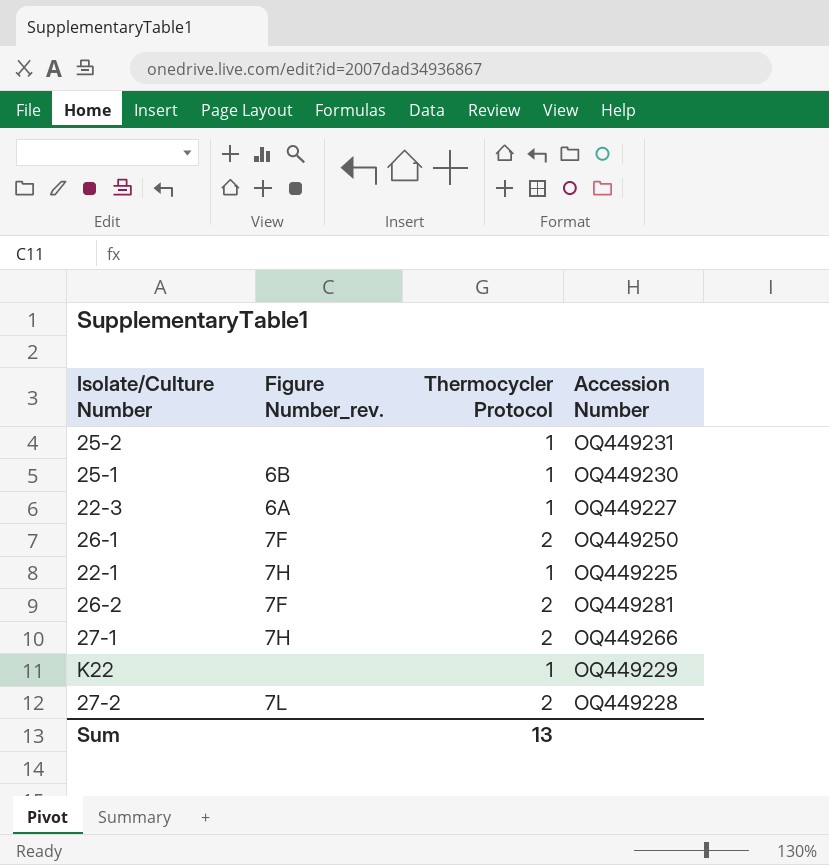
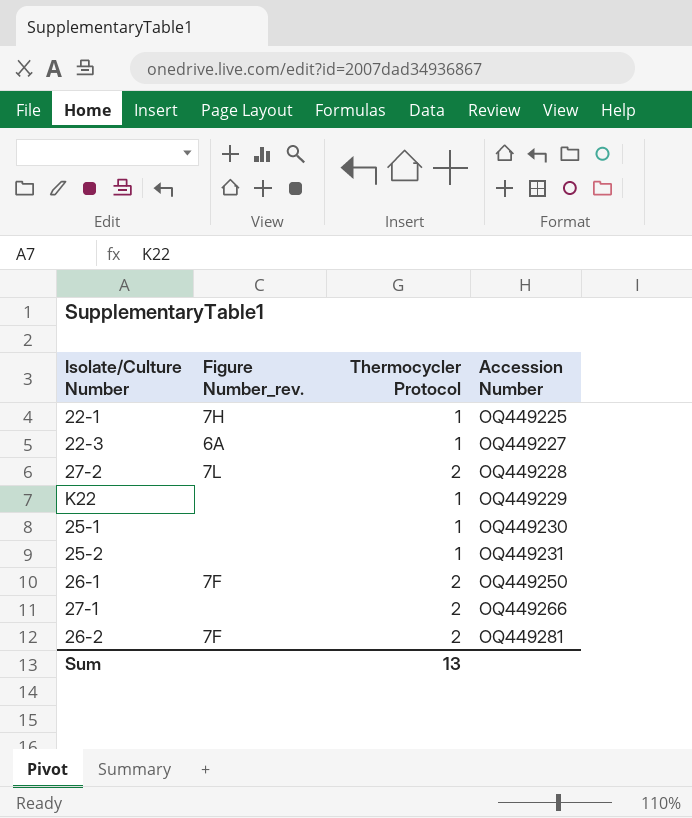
row order: none -> Accession Number ascending
25-1 | Figure Number_rev.: 6B -> none
27-1 | Figure Number_rev.: 7H -> none

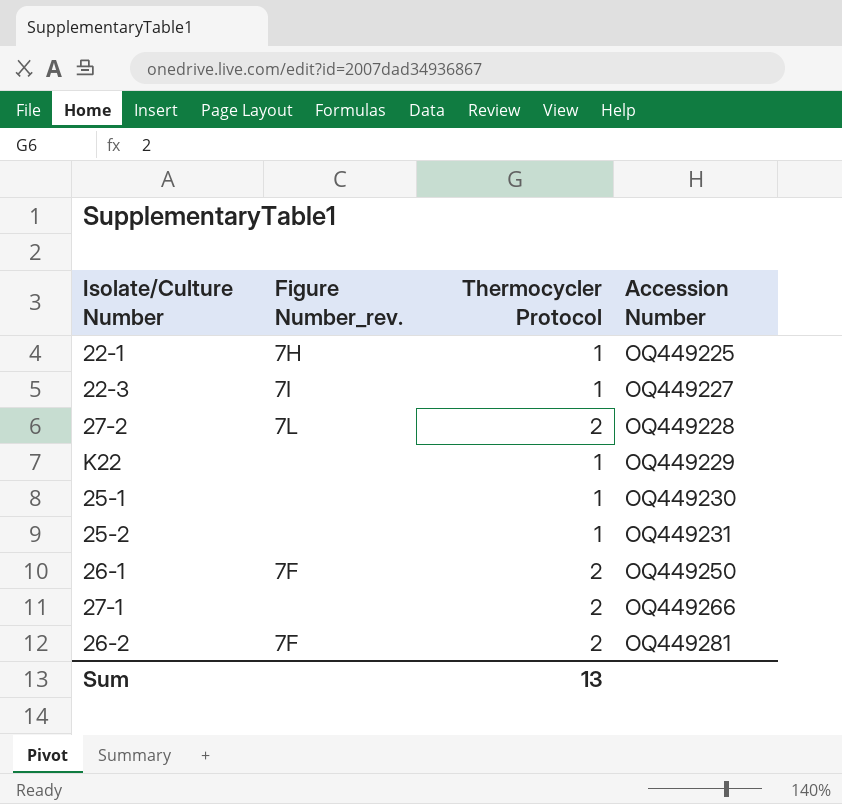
22-3 | Figure Number_rev.: 6A -> 7I

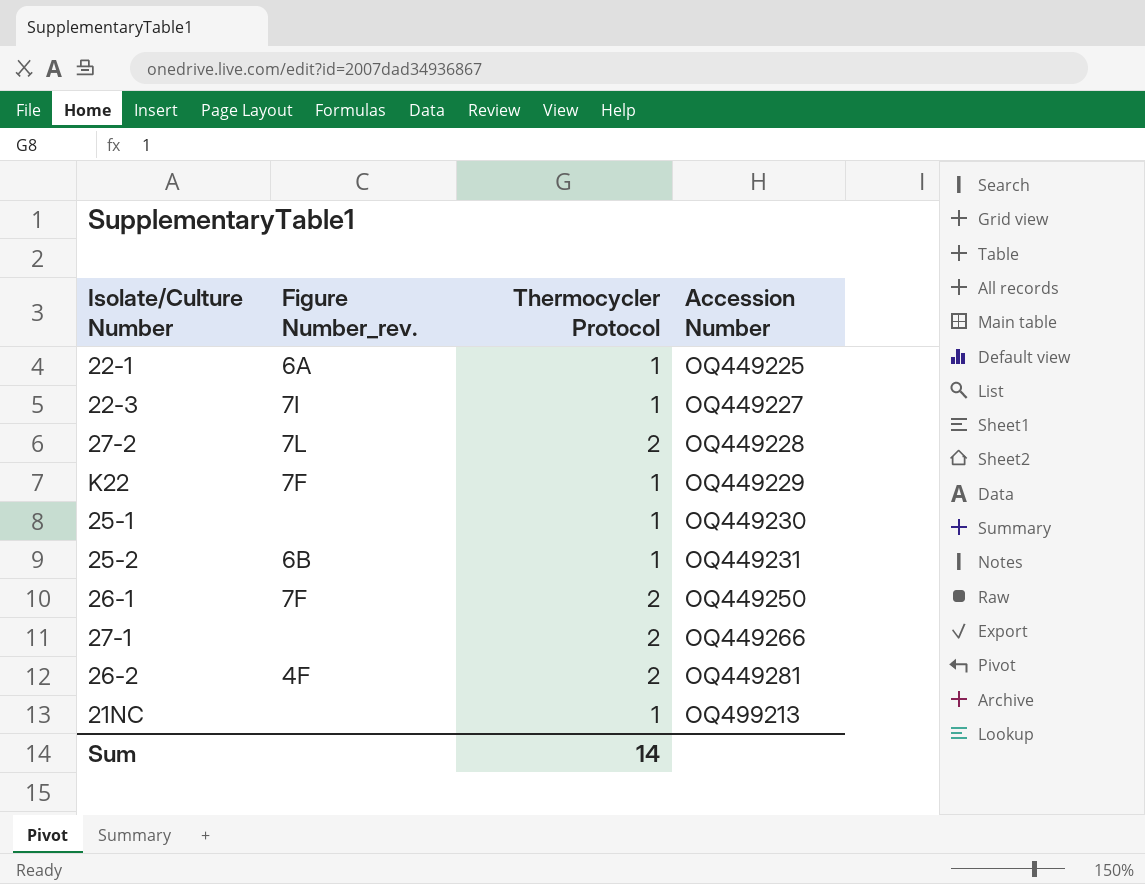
22-1 | Figure Number_rev.: 7H -> 6A
K22 | Figure Number_rev.: none -> 7F
25-2 | Figure Number_rev.: none -> 6B
26-2 | Figure Number_rev.: 7F -> 4F
row 21NC: none -> none | 1 | OQ499213
Sum | Thermocycler Protocol: 13 -> 14

